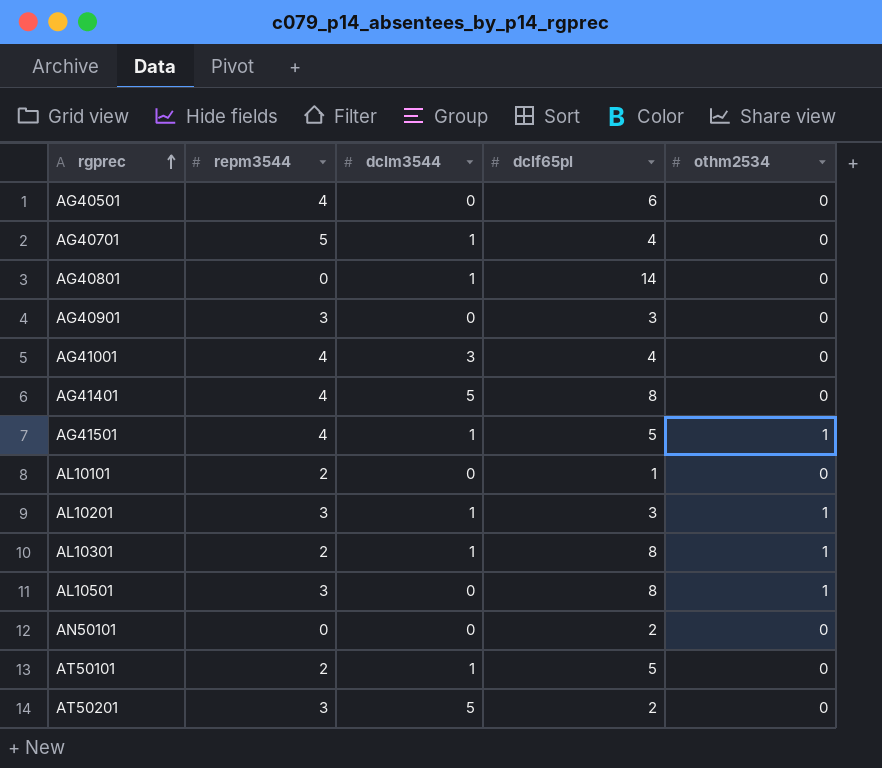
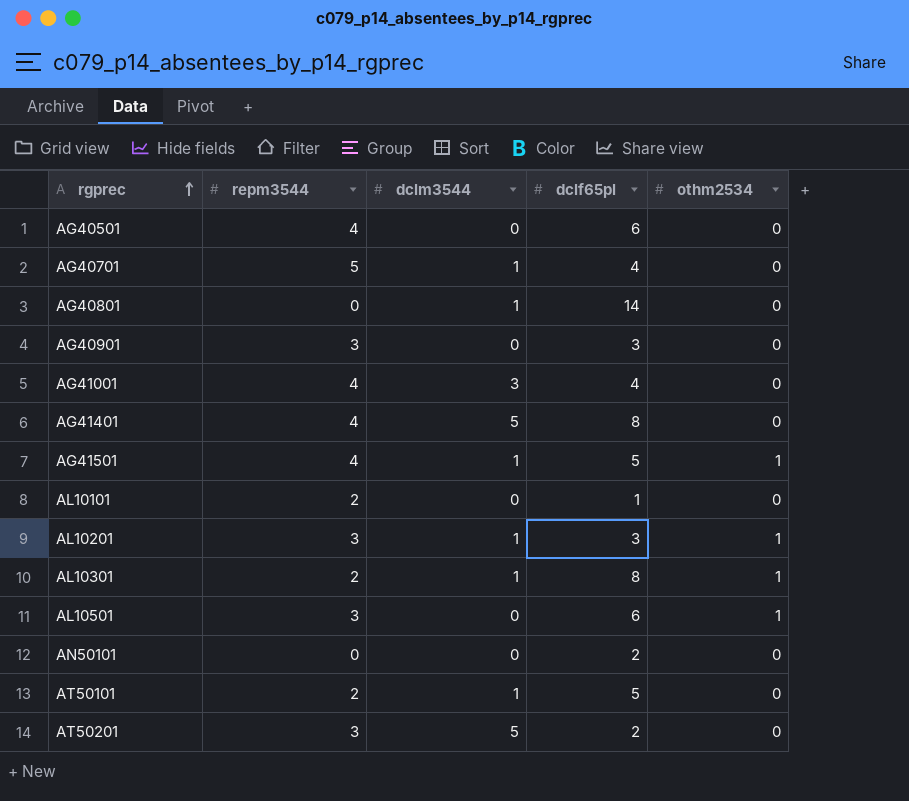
AL10501 | dclf65pl: 8 -> 6

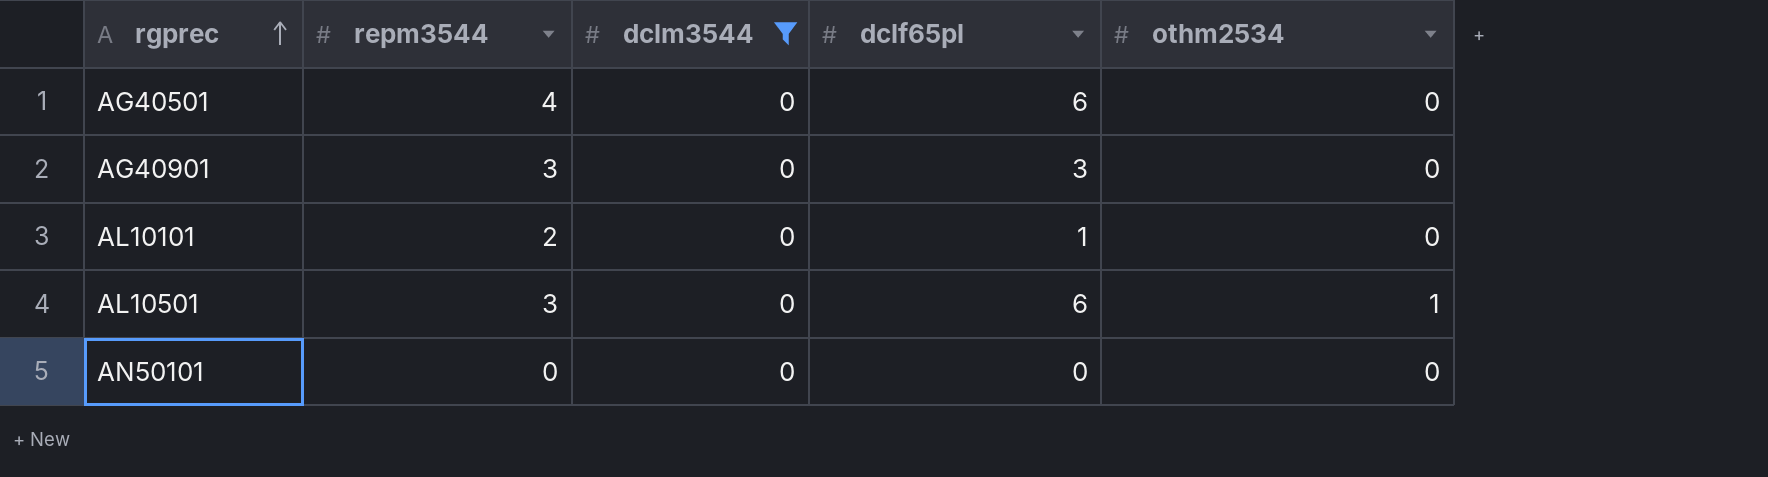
filter: none -> dclm3544 = 0
AN50101 | dclf65pl: 2 -> 0

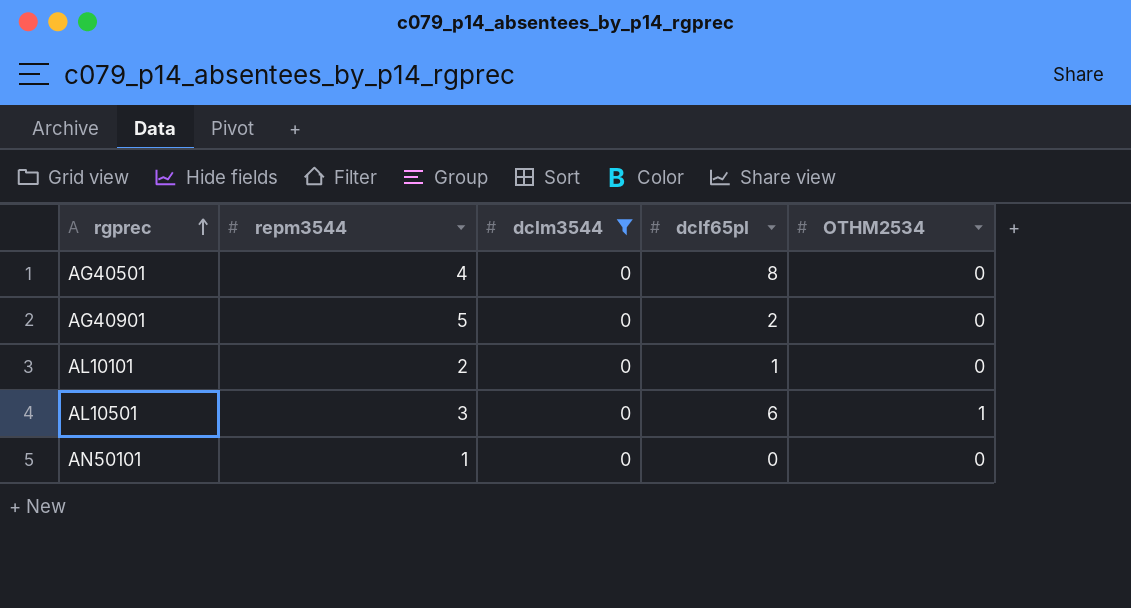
column name: othm2534 -> OTHM2534
AG40501 | dclf65pl: 6 -> 8
AG40901 | repm3544: 3 -> 5
AG40901 | dclf65pl: 3 -> 2
AN50101 | repm3544: 0 -> 1

